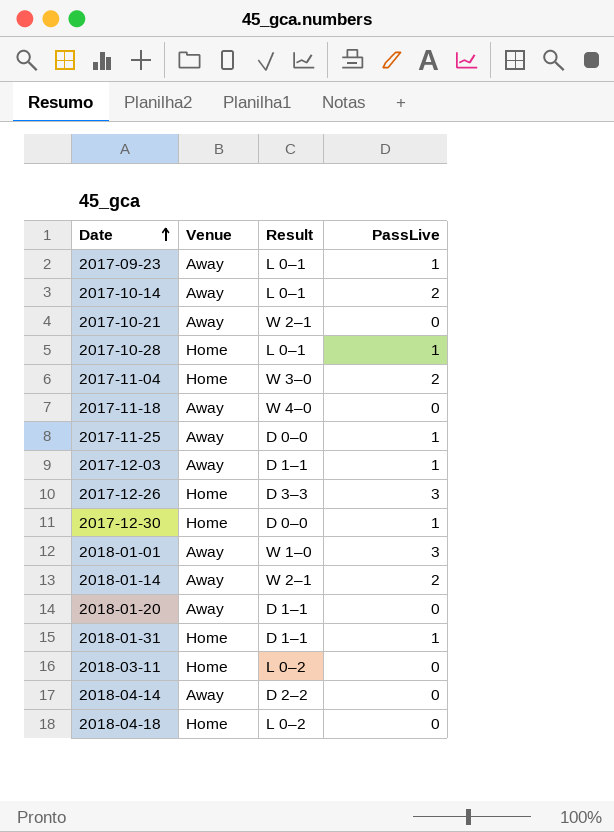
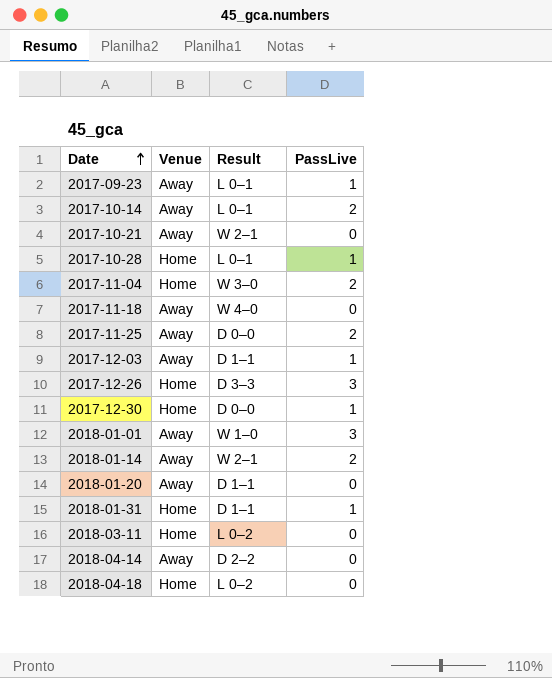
2017-11-25 | PassLive: 1 -> 2

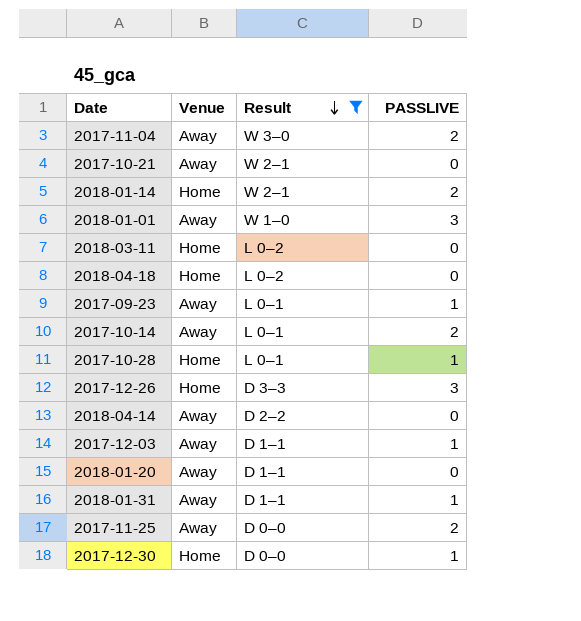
filter: none -> Result != W 4–0
row order: Date ascending -> Result descending
column name: PassLive -> PASSLIVE
2017-11-04 | Venue: Home -> Away
2018-01-14 | Venue: Away -> Home
2018-01-31 | Venue: Home -> Away

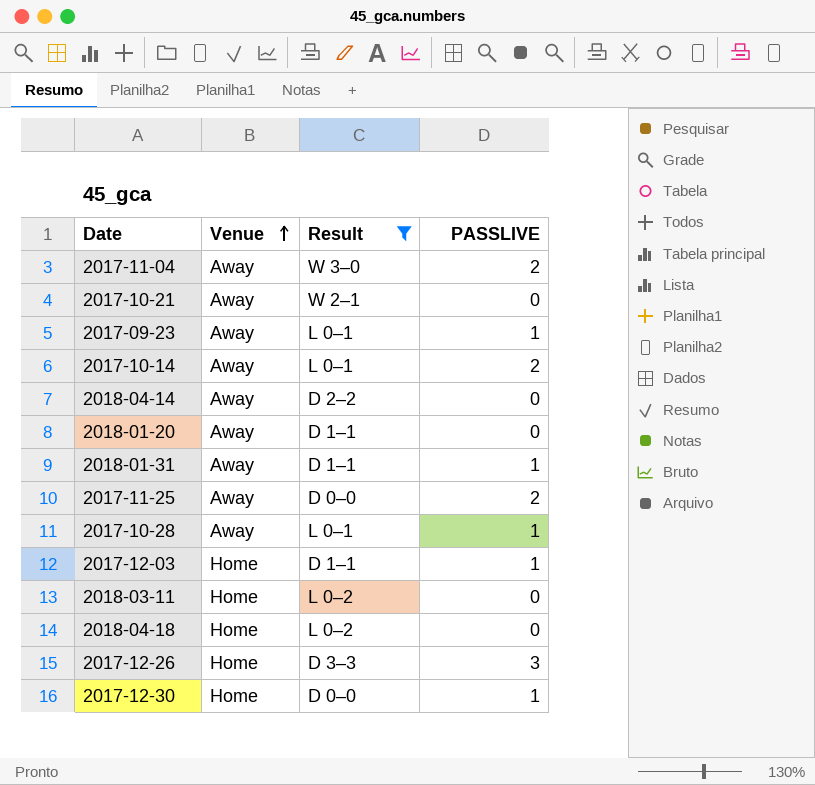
row order: Result descending -> Venue ascending
row 2018-01-14: Home | W 2–1 | 2 -> none
row 2018-01-01: Away | W 1–0 | 3 -> none
2017-10-28 | Venue: Home -> Away
2017-12-03 | Venue: Away -> Home

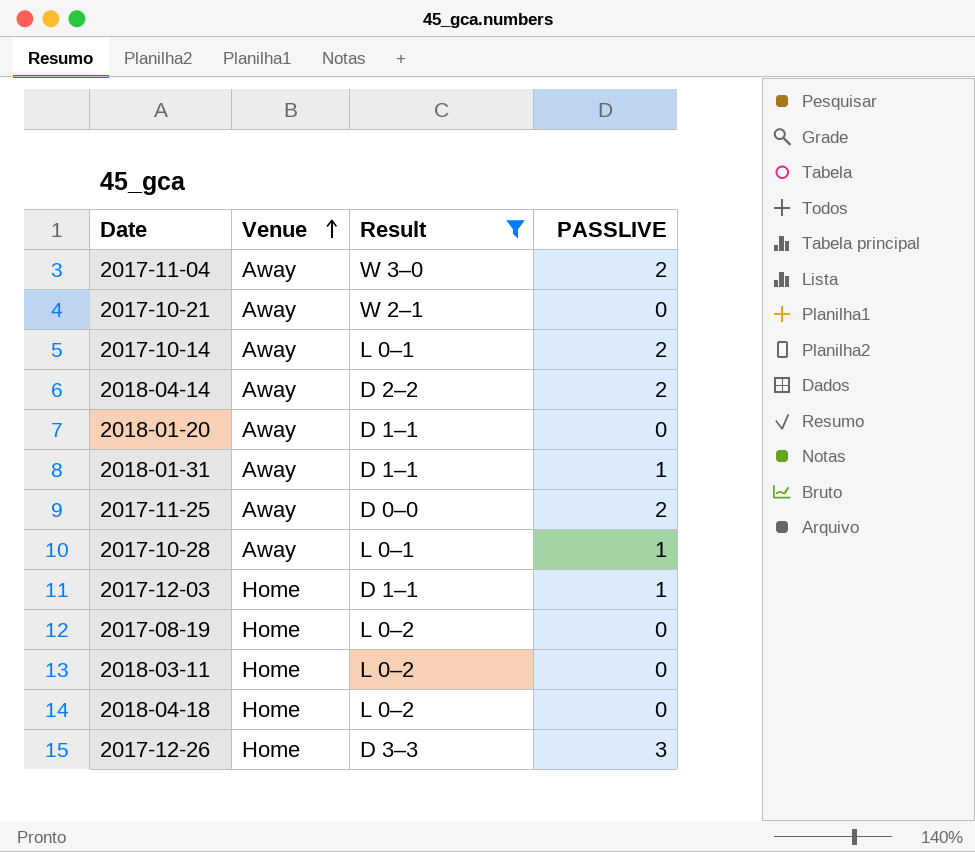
row 2017-09-23: Away | L 0–1 | 1 -> none
row 2017-12-30: Home | D 0–0 | 1 -> none
2018-04-14 | PASSLIVE: 0 -> 2
row 2017-08-19: none -> Home | L 0–2 | 0

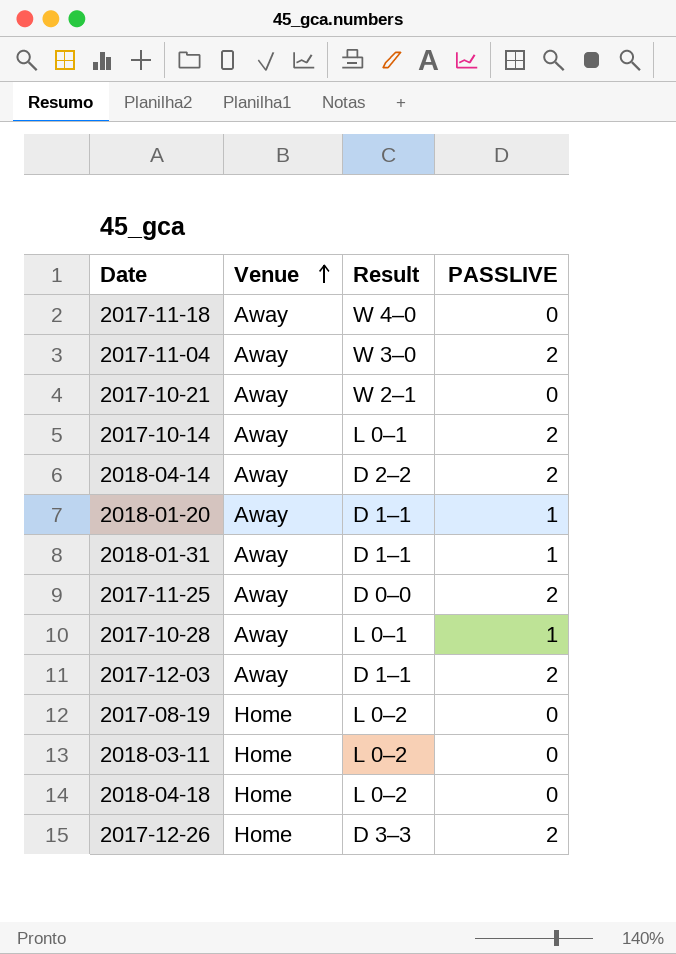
filter: Result != W 4–0 -> none
2018-01-20 | PASSLIVE: 0 -> 1
2017-12-03 | Venue: Home -> Away
2017-12-03 | PASSLIVE: 1 -> 2
2017-12-26 | PASSLIVE: 3 -> 2

